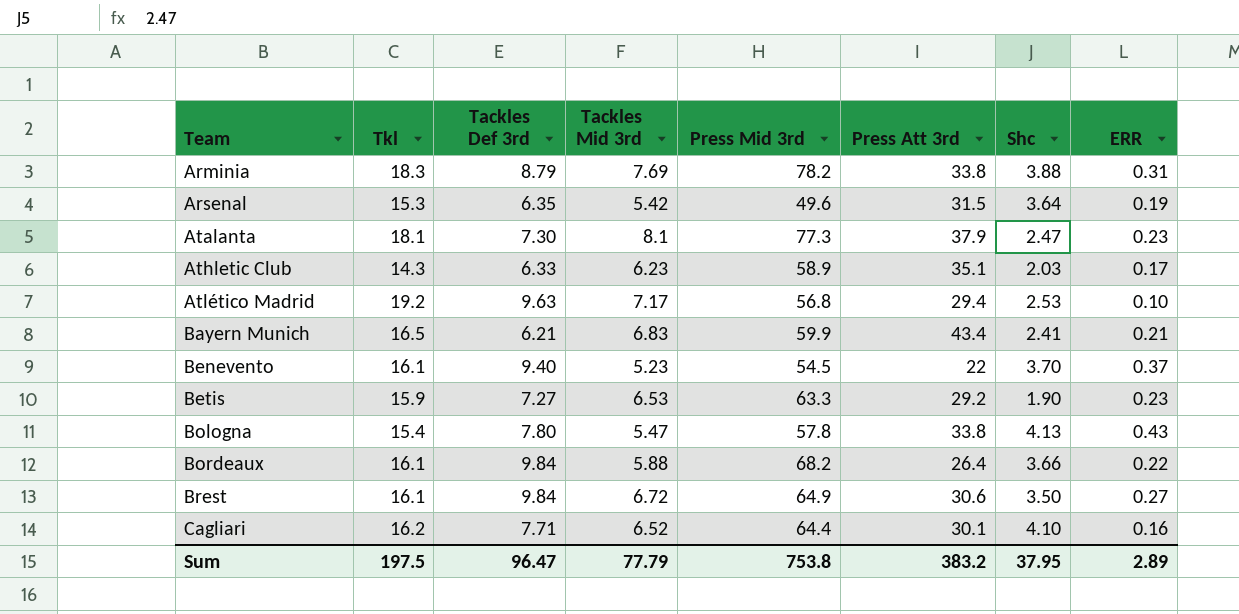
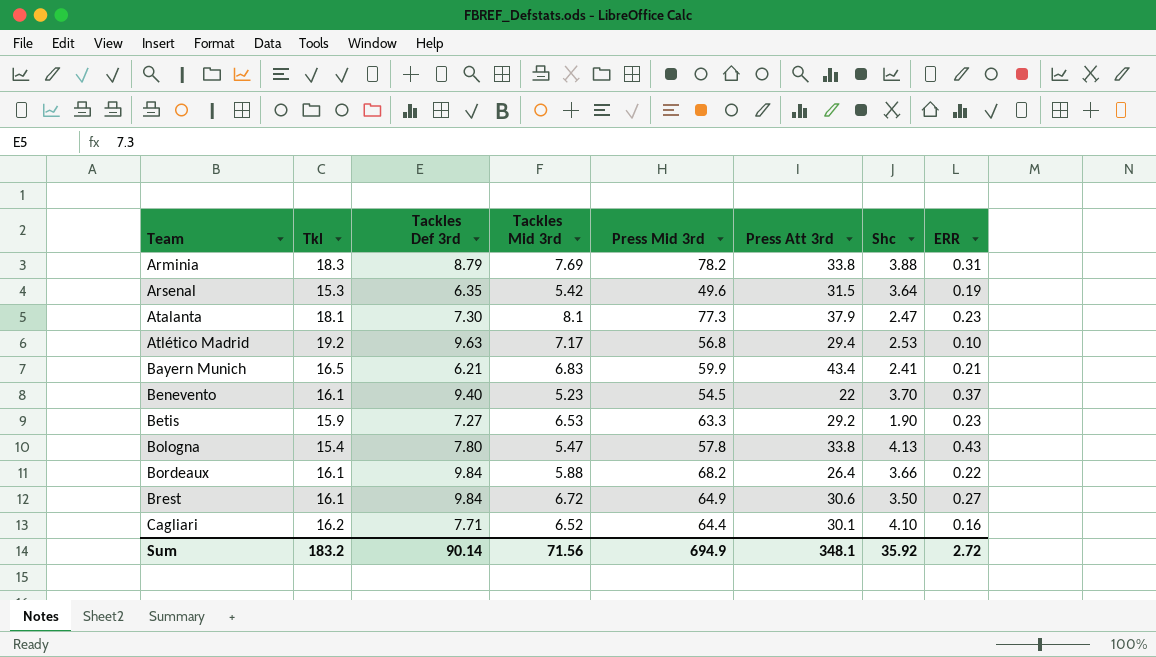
row Athletic Club: 14.3 | 6.33 | 6.23 | 58.9 | 35.1 | 2.03 | 0.17 -> none
Sum | Tkl: 197.5 -> 183.2
Sum | Tackles Def 3rd: 96.47 -> 90.14
Sum | Tackles Mid 3rd: 77.79 -> 71.56
Sum | Press Mid 3rd: 753.8 -> 694.9
Sum | Press Att 3rd: 383.2 -> 348.1
Sum | Shc: 37.95 -> 35.92
Sum | ERR: 2.89 -> 2.72

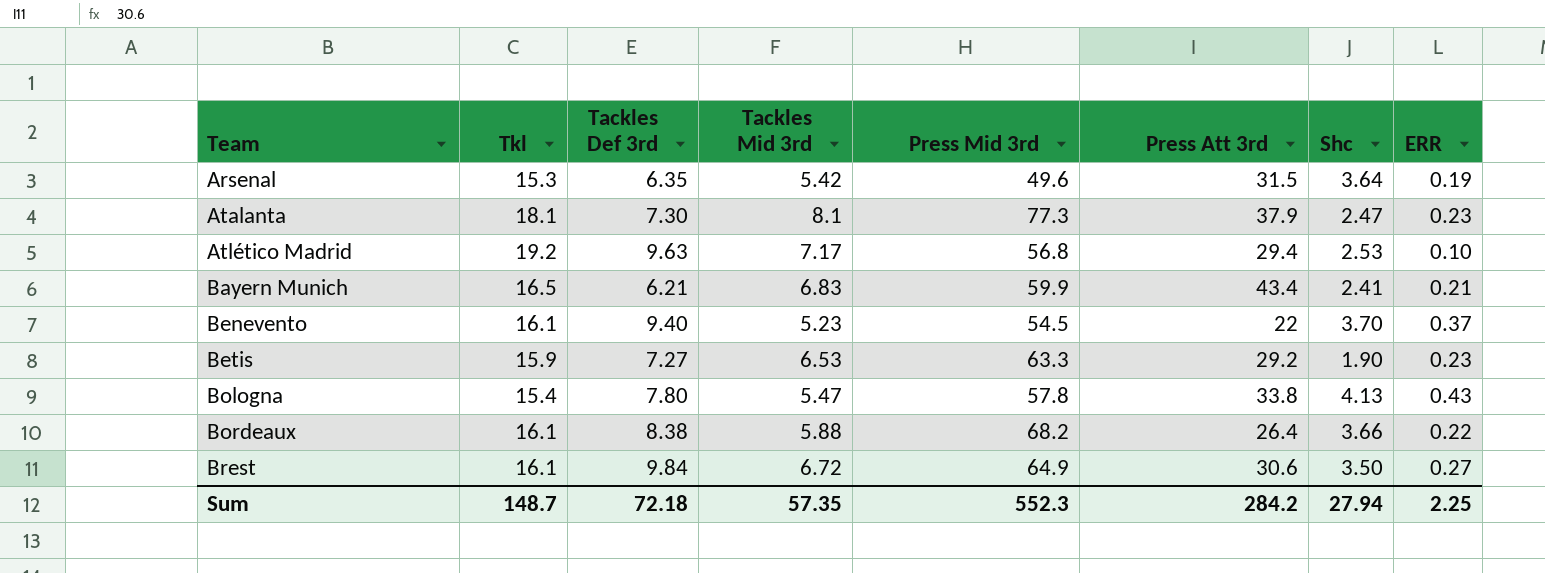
row Arminia: 18.3 | 8.79 | 7.69 | 78.2 | 33.8 | 3.88 | 0.31 -> none
row Cagliari: 16.2 | 7.71 | 6.52 | 64.4 | 30.1 | 4.10 | 0.16 -> none
Bordeaux | Tackles Def 3rd: 9.84 -> 8.38
Sum | Tkl: 183.2 -> 148.7
Sum | Tackles Def 3rd: 90.14 -> 72.18
Sum | Tackles Mid 3rd: 71.56 -> 57.35
Sum | Press Mid 3rd: 694.9 -> 552.3
Sum | Press Att 3rd: 348.1 -> 284.2
Sum | Shc: 35.92 -> 27.94
Sum | ERR: 2.72 -> 2.25

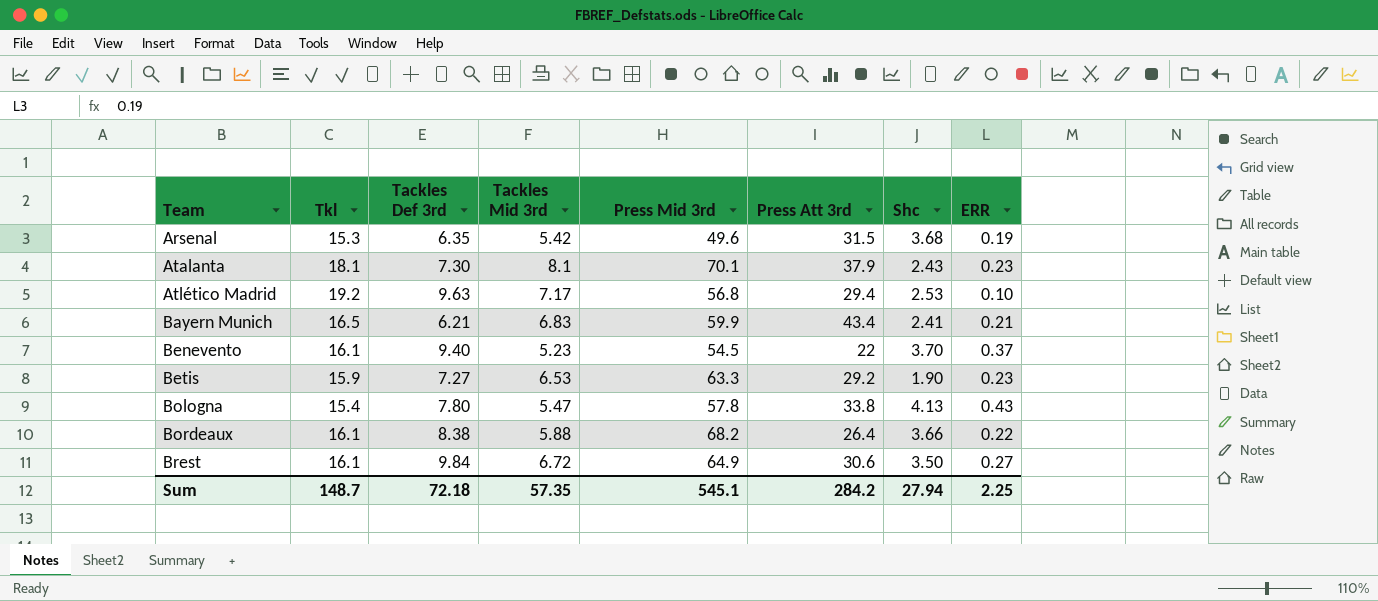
Arsenal | Shc: 3.64 -> 3.68
Atalanta | Press Mid 3rd: 77.3 -> 70.1
Atalanta | Shc: 2.47 -> 2.43
Sum | Press Mid 3rd: 552.3 -> 545.1

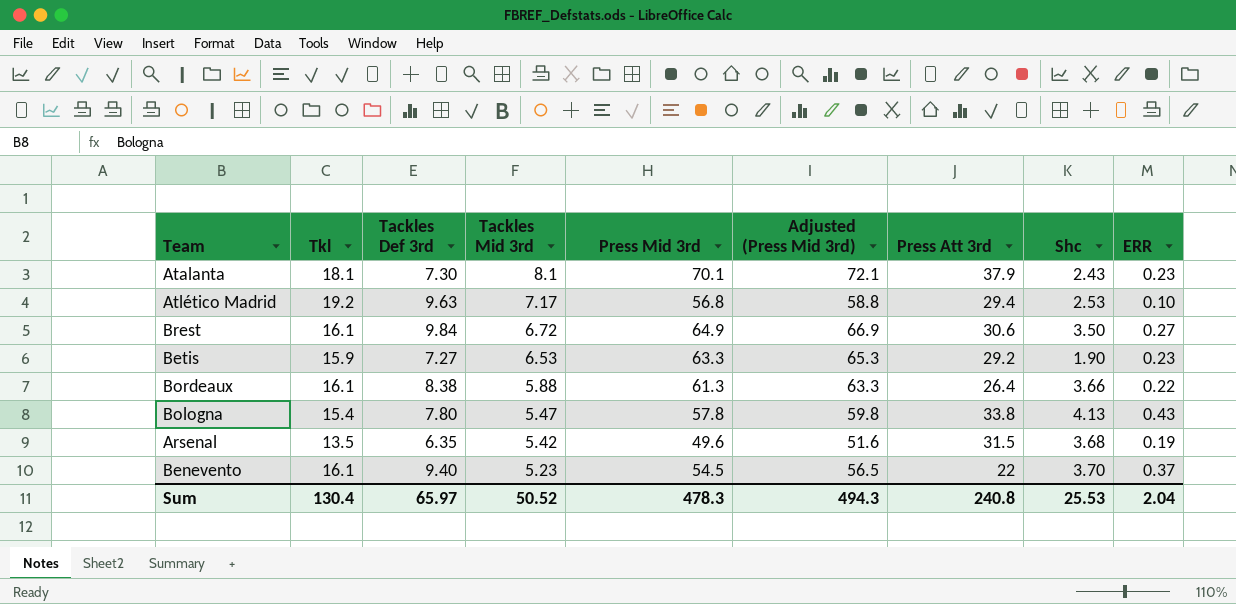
row order: Team ascending -> Tackles Mid 3rd descending
column Adjusted (Press Mid 3rd) | formula: none -> [Press Mid 3rd] + 2
row Bayern Munich: 16.5 | 6.21 | 6.83 | 59.9 | 43.4 | 2.41 | 0.21 -> none
Bordeaux | Press Mid 3rd: 68.2 -> 61.3
Arsenal | Tkl: 15.3 -> 13.5
Sum | Tkl: 148.7 -> 130.4
Sum | Tackles Def 3rd: 72.18 -> 65.97
Sum | Tackles Mid 3rd: 57.35 -> 50.52
Sum | Press Mid 3rd: 545.1 -> 478.3
Sum | Press Att 3rd: 284.2 -> 240.8
Sum | Shc: 27.94 -> 25.53
Sum | ERR: 2.25 -> 2.04

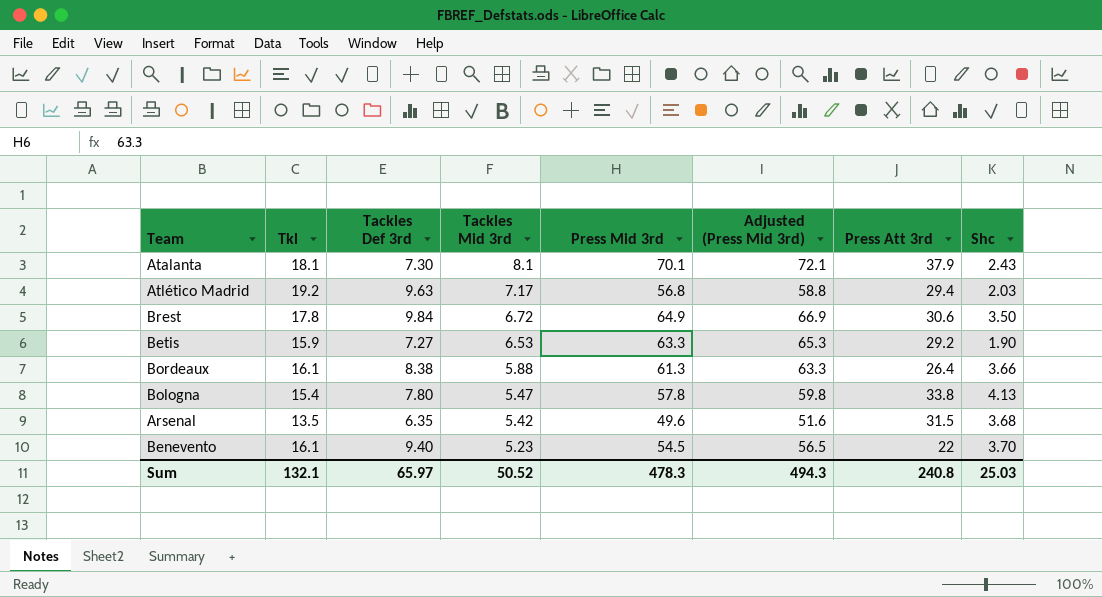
column ERR | position: 9 -> none
Atlético Madrid | Shc: 2.53 -> 2.03
Brest | Tkl: 16.1 -> 17.8
Sum | Tkl: 130.4 -> 132.1
Sum | Shc: 25.53 -> 25.03

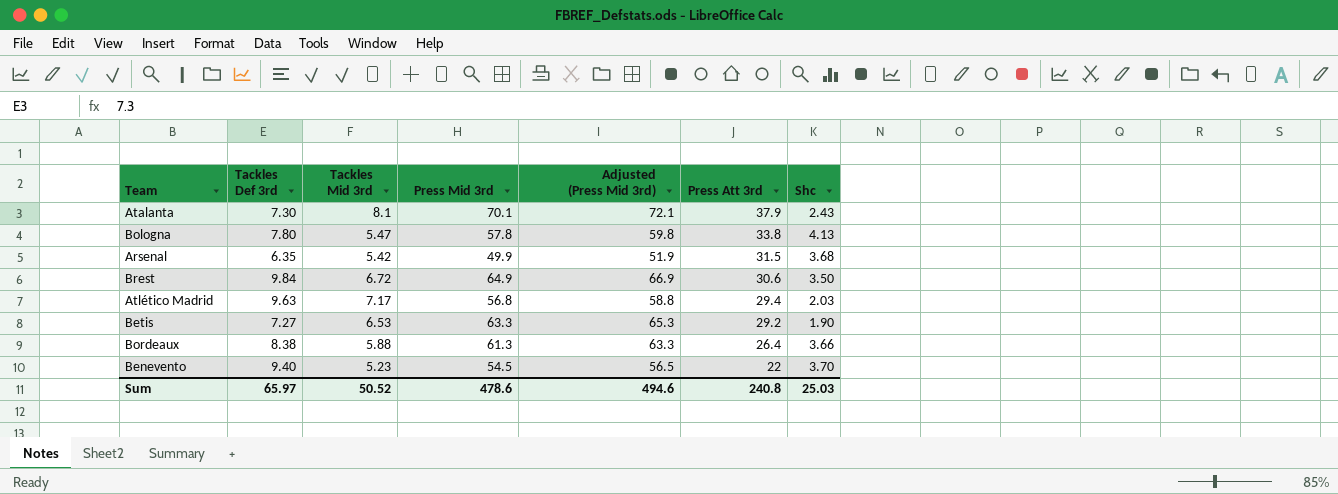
row order: Tackles Mid 3rd descending -> Press Att 3rd descending
column Tkl | position: 2 -> none
Arsenal | Press Mid 3rd: 49.6 -> 49.9
Arsenal | Adjusted (Press Mid 3rd): 51.6 -> 51.9
Sum | Press Mid 3rd: 478.3 -> 478.6
Sum | Adjusted (Press Mid 3rd): 494.3 -> 494.6

